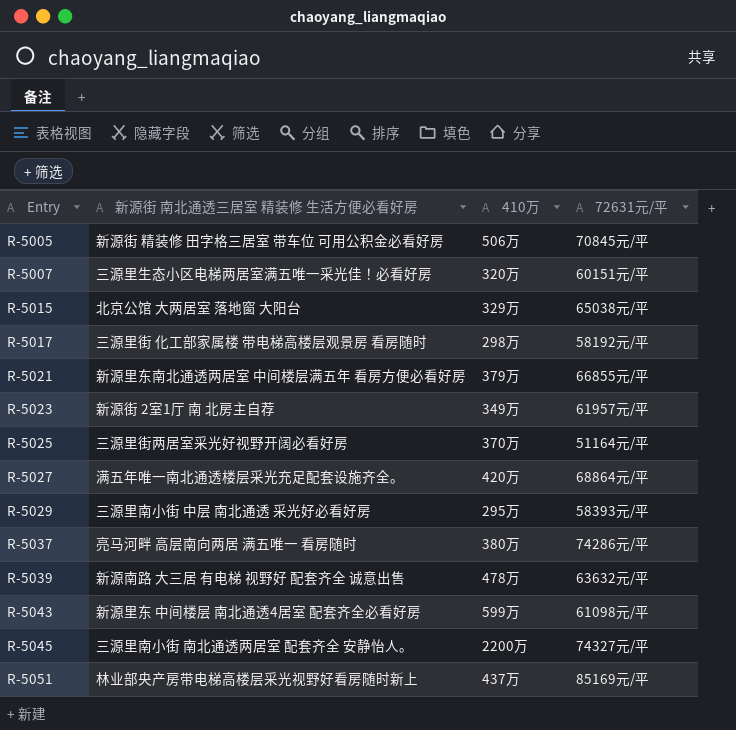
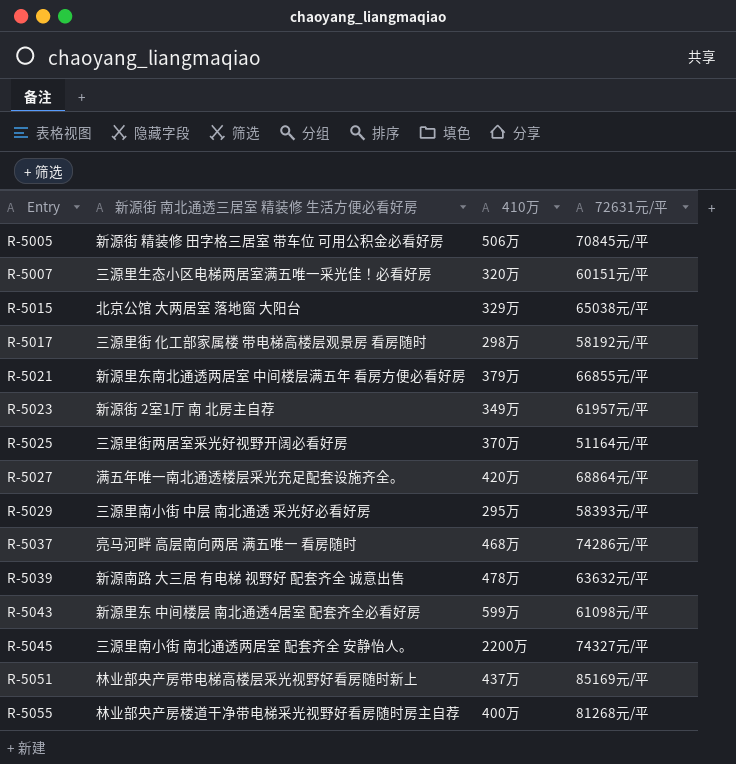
R-5037 | 410万: 380万 -> 468万
row R-5055: none -> 林业部央产房楼道干净带电梯采光视野好看房随时房主自荐 | 400万 | 81268元/平

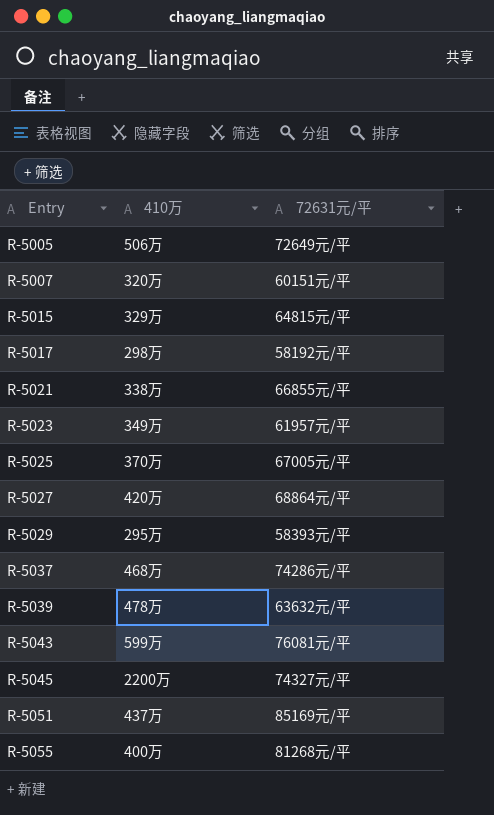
column 新源街 南北通透三居室 精装修 生活方便必看好房 | position: 2 -> none
R-5005 | 72631元/平: 70845元/平 -> 72649元/平
R-5015 | 72631元/平: 65038元/平 -> 64815元/平
R-5021 | 410万: 379万 -> 338万
R-5025 | 72631元/平: 51164元/平 -> 67005元/平
R-5043 | 72631元/平: 61098元/平 -> 76081元/平

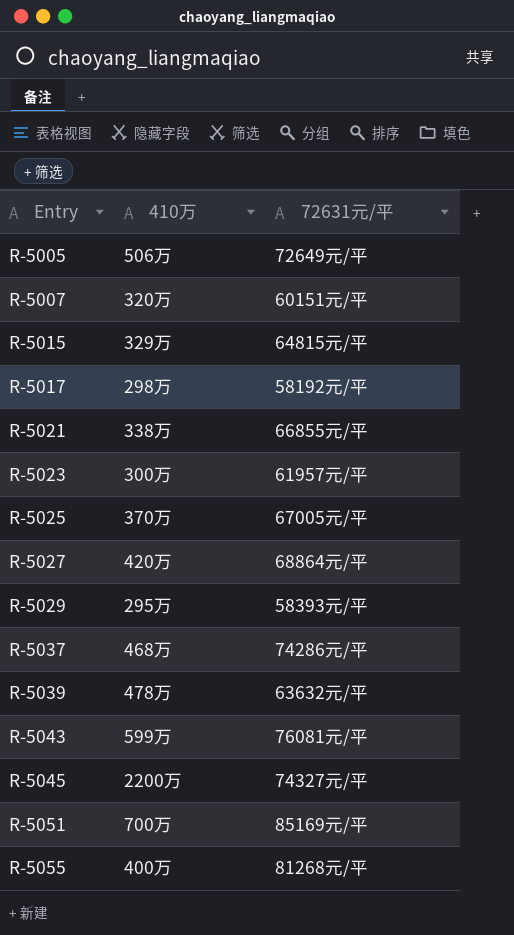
R-5023 | 410万: 349万 -> 300万
R-5051 | 410万: 437万 -> 700万

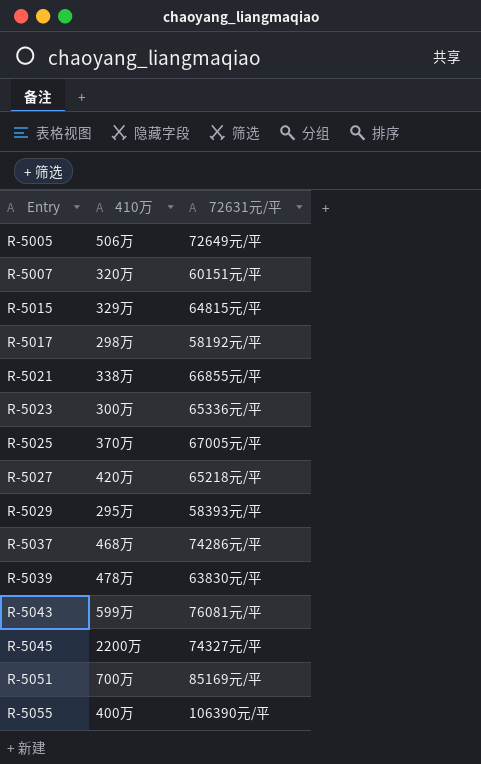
R-5023 | 72631元/平: 61957元/平 -> 65336元/平
R-5027 | 72631元/平: 68864元/平 -> 65218元/平
R-5039 | 72631元/平: 63632元/平 -> 63830元/平
R-5055 | 72631元/平: 81268元/平 -> 106390元/平

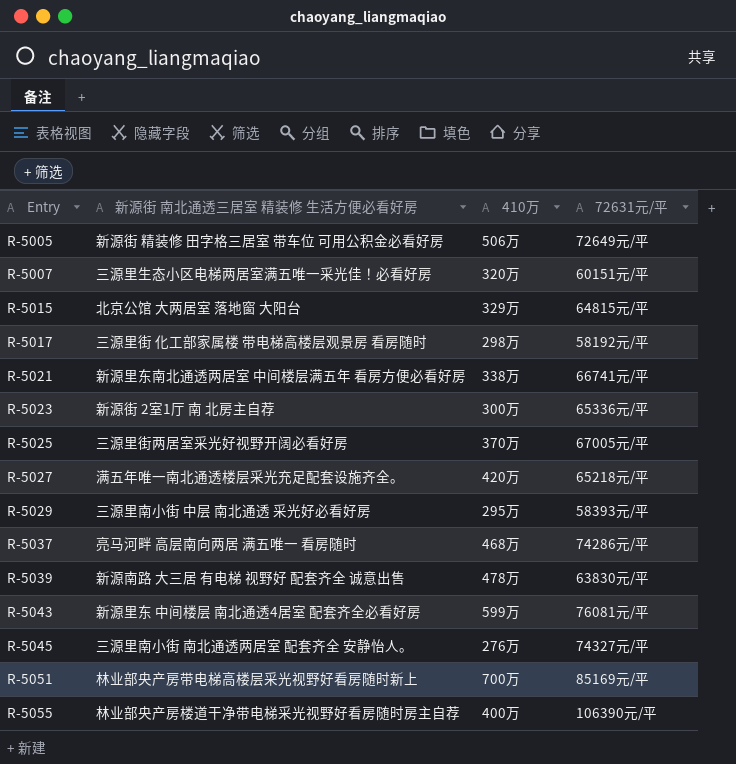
column 新源街 南北通透三居室 精装修 生活方便必看好房 | position: none -> 2
R-5021 | 72631元/平: 66855元/平 -> 66741元/平
R-5045 | 410万: 2200万 -> 276万

